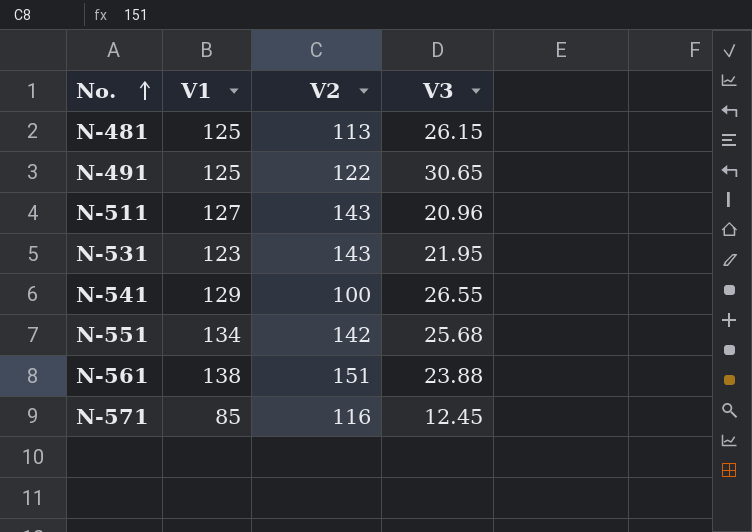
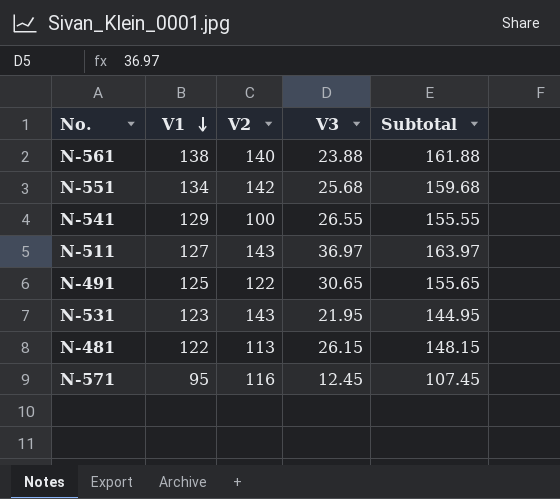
row order: No. ascending -> V1 descending
column Subtotal | formula: none -> [V1] + [V3]
N-561 | V2: 151 -> 140
N-511 | V3: 20.96 -> 36.97
N-481 | V1: 125 -> 122
N-571 | V1: 85 -> 95

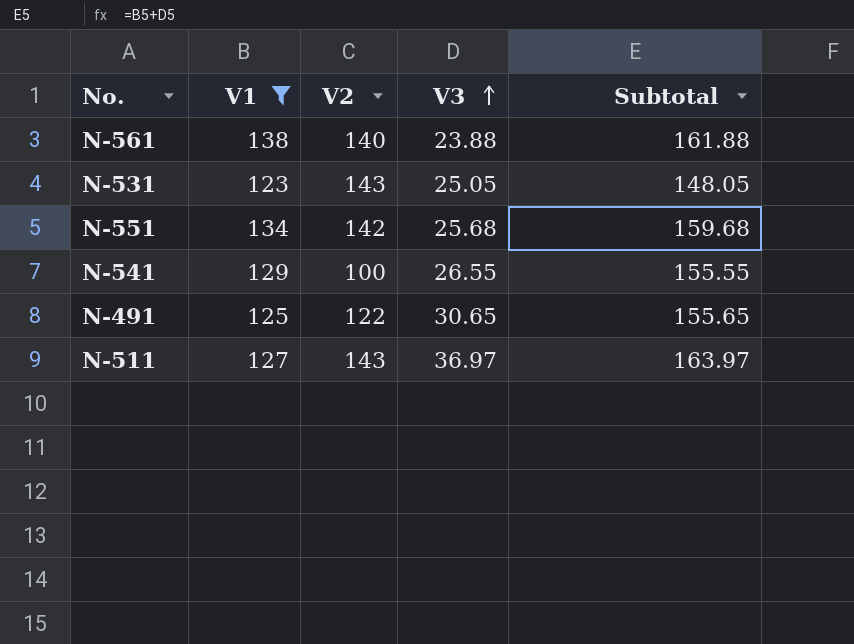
filter: none -> V1 >= 123
row order: V1 descending -> V3 ascending
N-531 | V3: 21.95 -> 25.05
N-531 | Subtotal: 144.95 -> 148.05

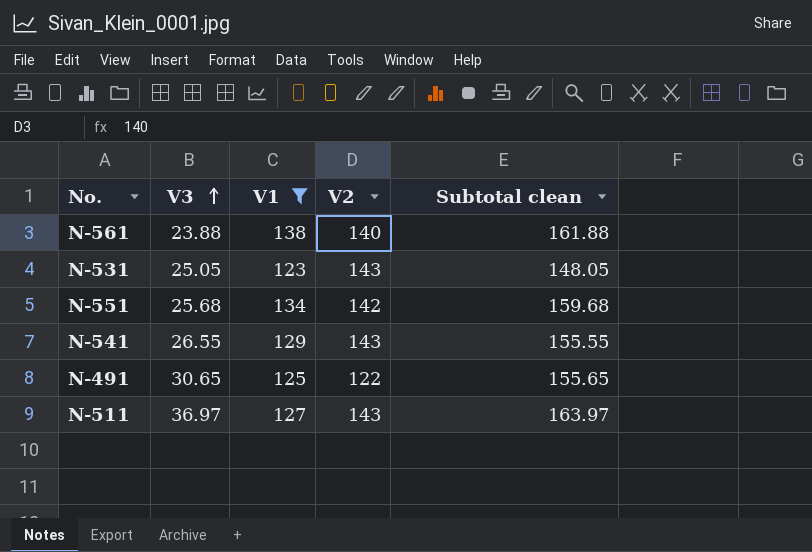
column V3 | position: 4 -> 2
column name: Subtotal -> Subtotal clean
N-541 | V2: 100 -> 143

